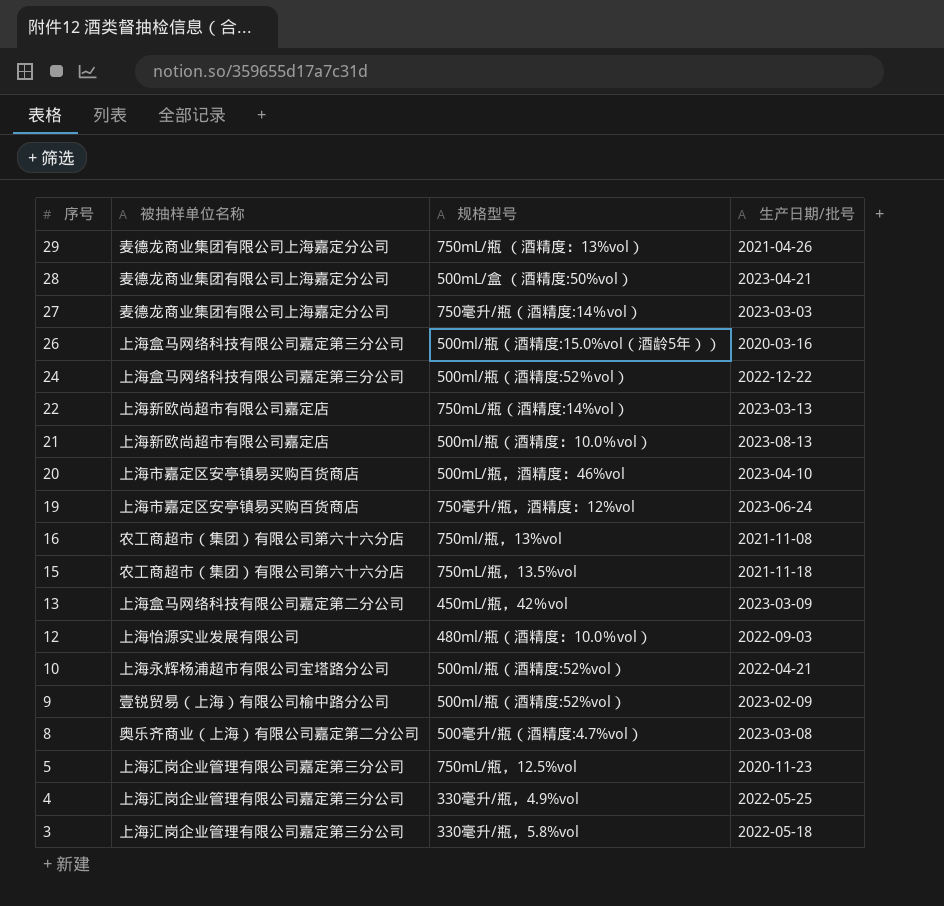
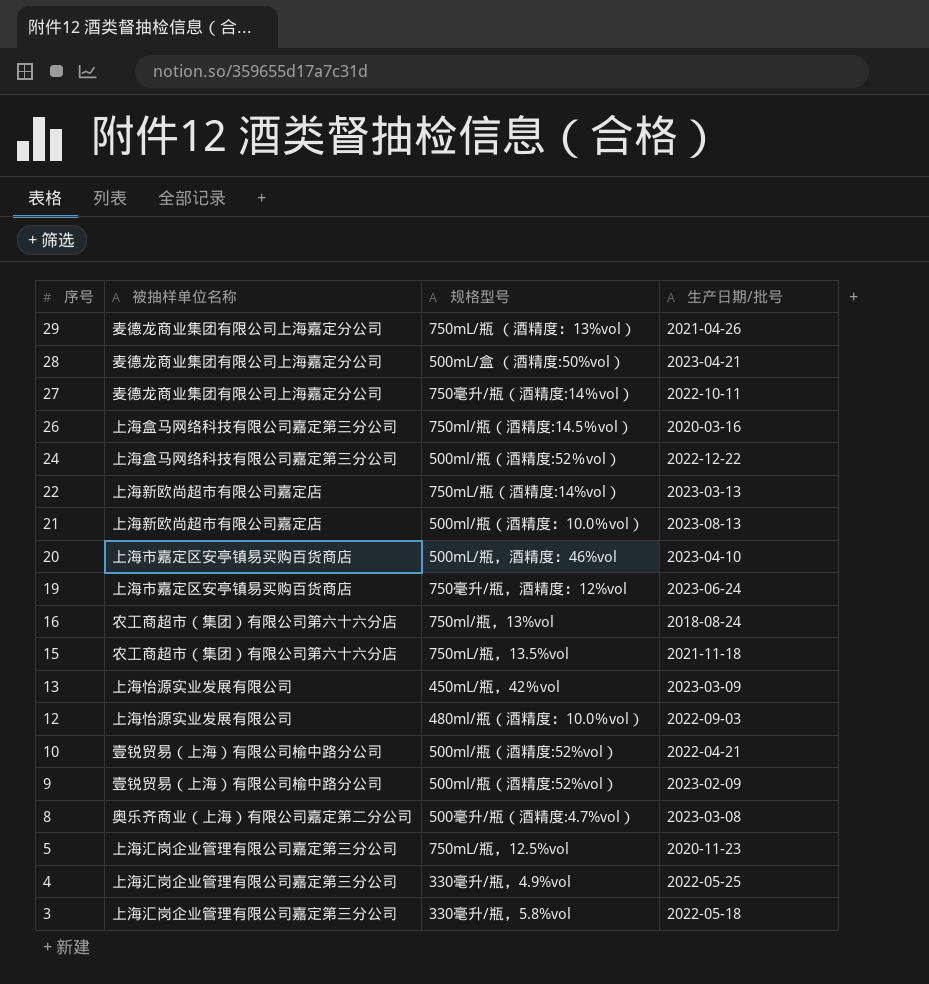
27 | 生产日期/批号: 2023-03-03 -> 2022-10-11
26 | 规格型号: 500ml/瓶（酒精度:15.0%vol（酒龄5年）） -> 750ml/瓶（酒精度:14.5％vol）
16 | 生产日期/批号: 2021-11-08 -> 2018-08-24
13 | 被抽样单位名称: 上海盒马网络科技有限公司嘉定第二分公司 -> 上海怡源实业发展有限公司
10 | 被抽样单位名称: 上海永辉杨浦超市有限公司宝塔路分公司 -> 壹锐贸易（上海）有限公司榆中路分公司

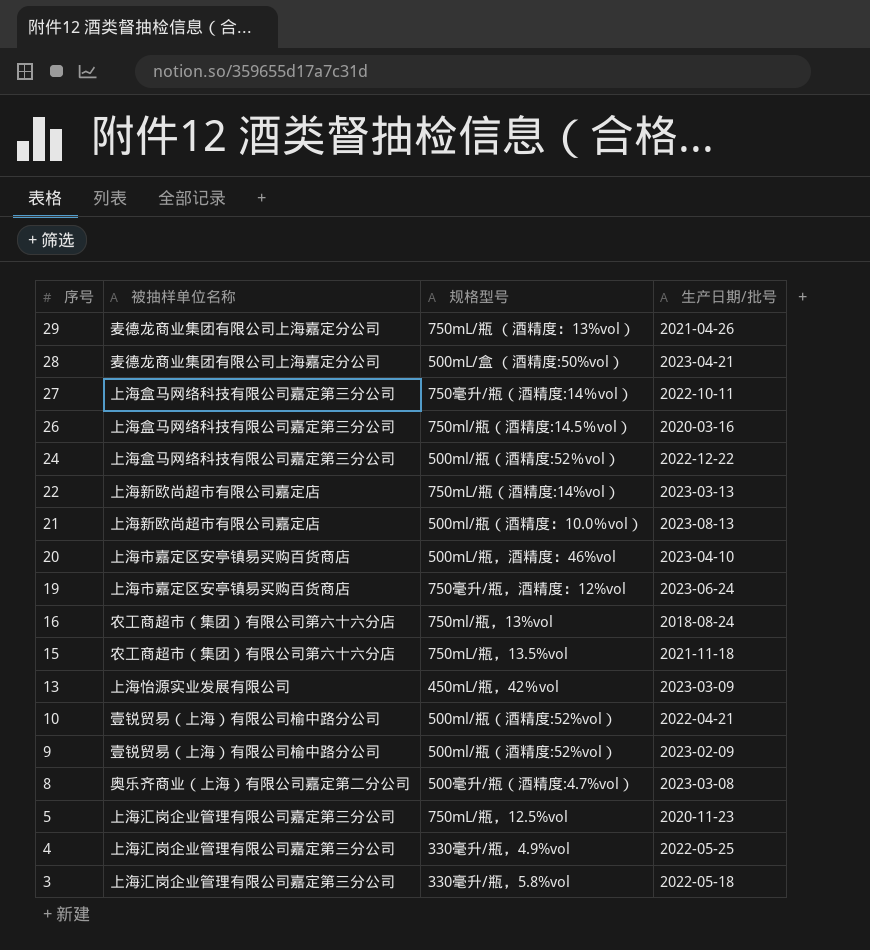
row 12: 上海怡源实业发展有限公司 | 480ml/瓶（酒精度：10.0％vol） | 2022-09-03 -> none
27 | 被抽样单位名称: 麦德龙商业集团有限公司上海嘉定分公司 -> 上海盒马网络科技有限公司嘉定第三分公司

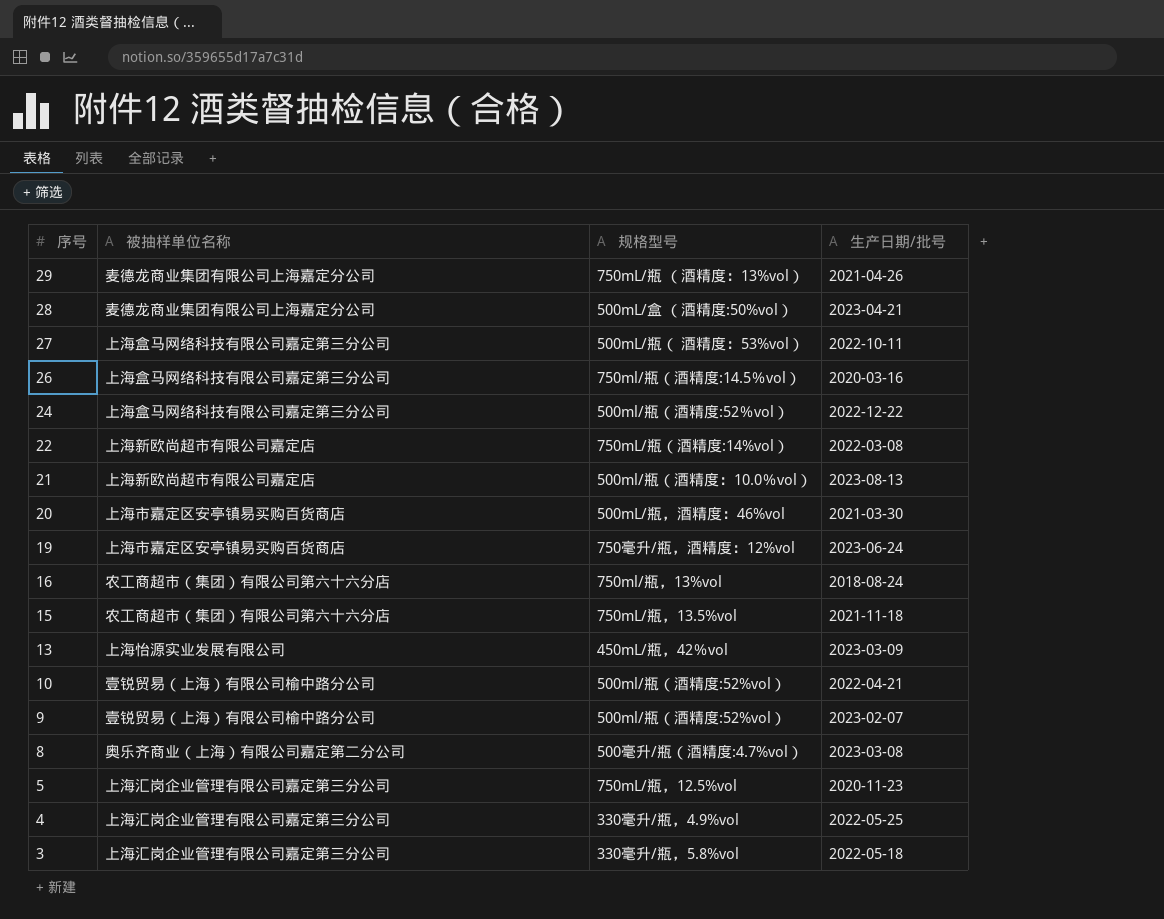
27 | 规格型号: 750毫升/瓶（酒精度:14％vol） -> 500mL/瓶（ 酒精度：53%vol）
22 | 生产日期/批号: 2023-03-13 -> 2022-03-08
20 | 生产日期/批号: 2023-04-10 -> 2021-03-30
9 | 生产日期/批号: 2023-02-09 -> 2023-02-07

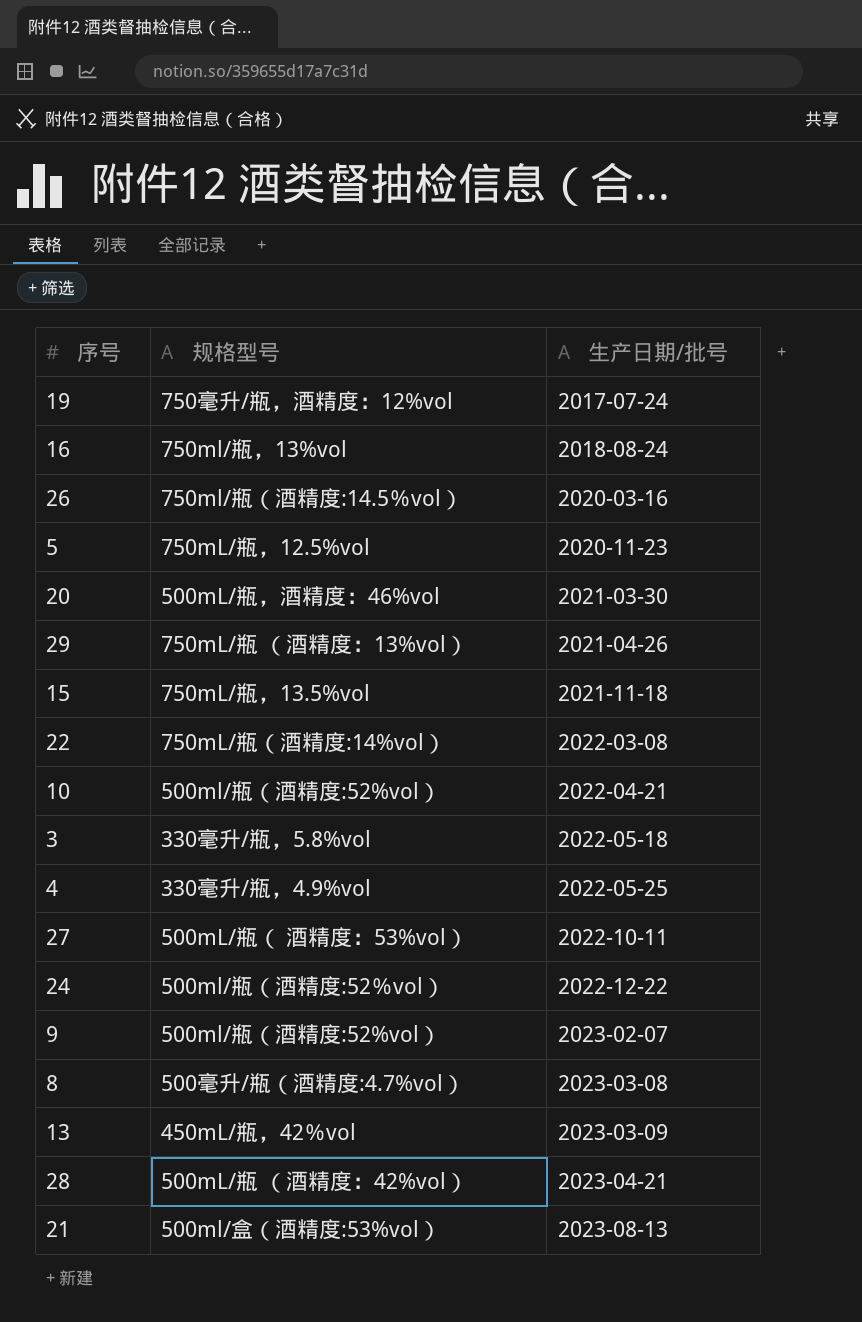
row order: 序号 descending -> 生产日期/批号 ascending
column 被抽样单位名称 | position: 2 -> none
19 | 生产日期/批号: 2023-06-24 -> 2017-07-24
28 | 规格型号: 500mL/盒 （酒精度:50%vol） -> 500mL/瓶 （酒精度：42%vol）
21 | 规格型号: 500ml/瓶（酒精度：10.0％vol） -> 500ml/盒（酒精度:53%vol）

